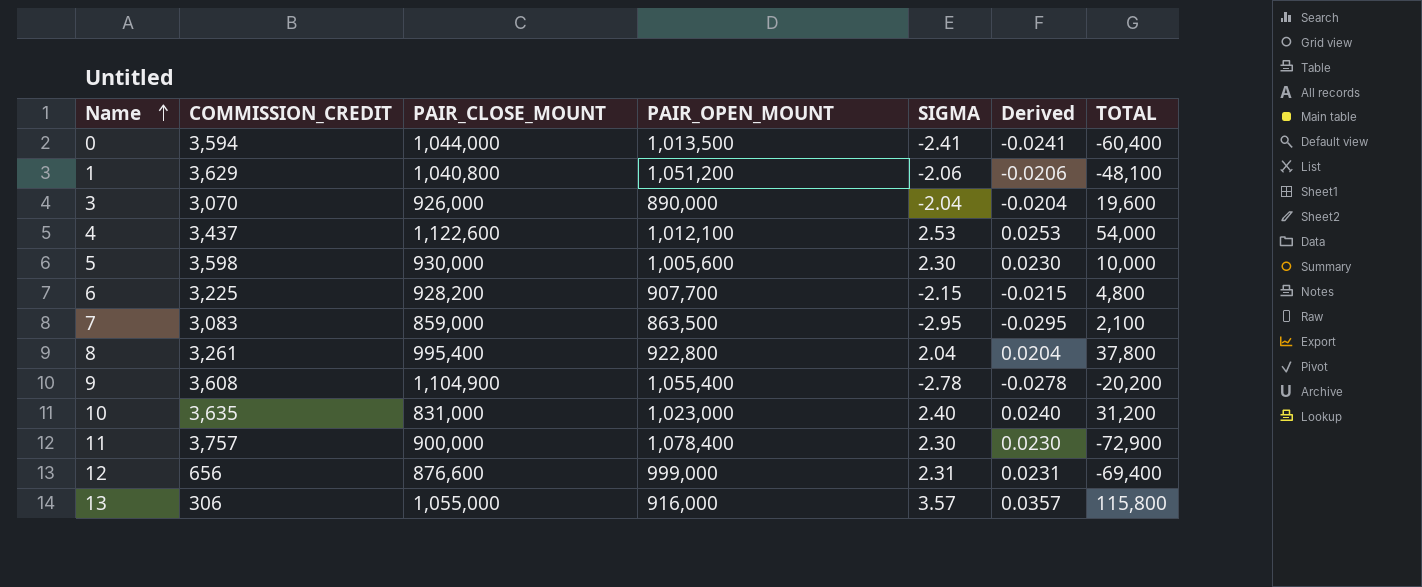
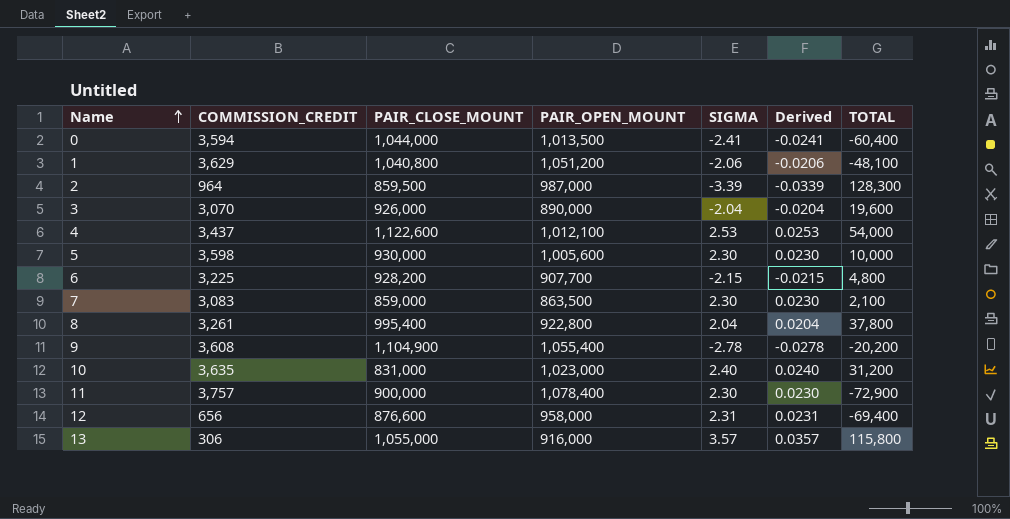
row 2: none -> 964 | 859,500 | 987,000 | -3.39 | -0.0339 | 128,300
7 | SIGMA: -2.95 -> 2.30
7 | Derived: -0.0295 -> 0.0230
12 | PAIR_OPEN_MOUNT: 999,000 -> 958,000

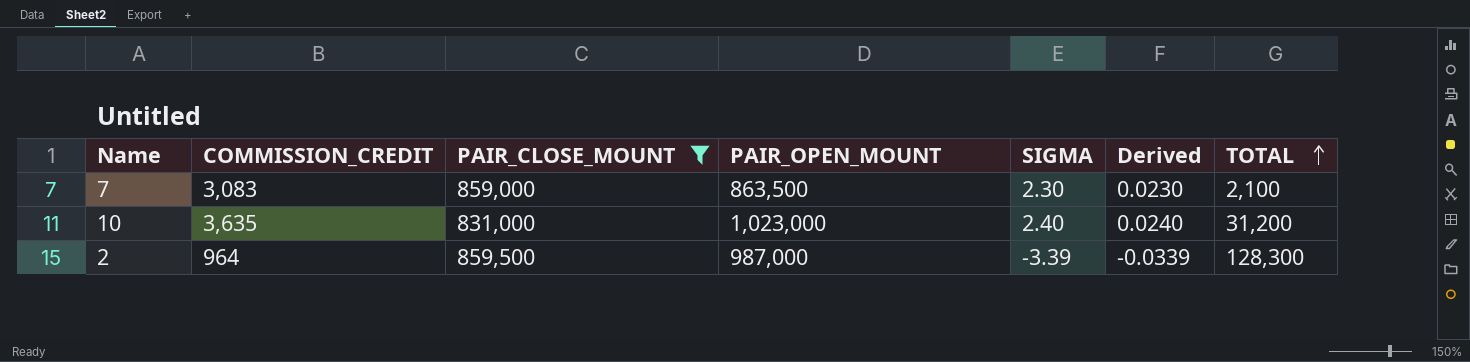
filter: none -> PAIR_CLOSE_MOUNT <= 859,500
row order: Name ascending -> TOTAL ascending

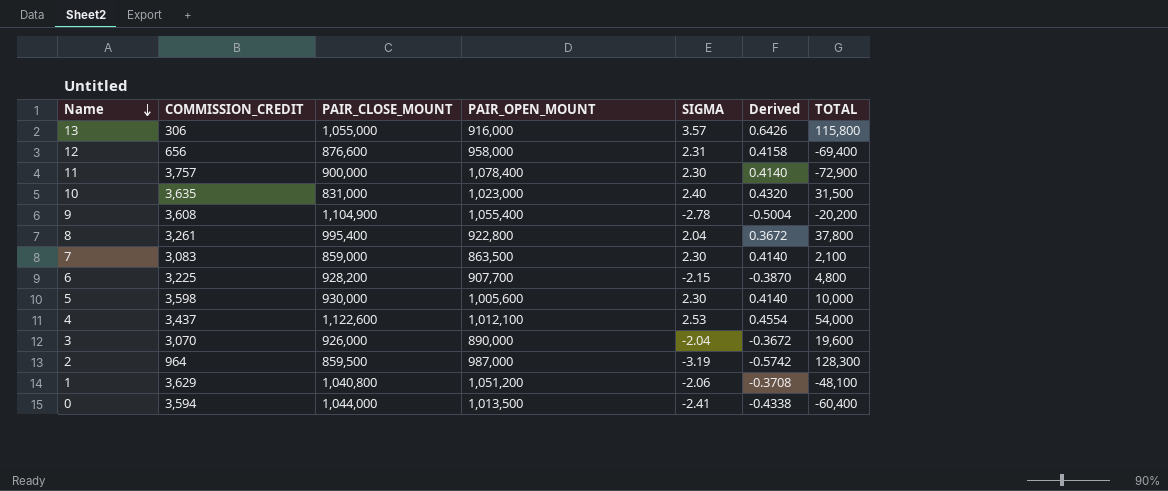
filter: PAIR_CLOSE_MOUNT <= 859,500 -> none
row order: TOTAL ascending -> Name descending
column Derived | formula: [SIGMA] * 0.01 -> [SIGMA] * 0.18
10 | TOTAL: 31,200 -> 31,500
2 | SIGMA: -3.39 -> -3.19

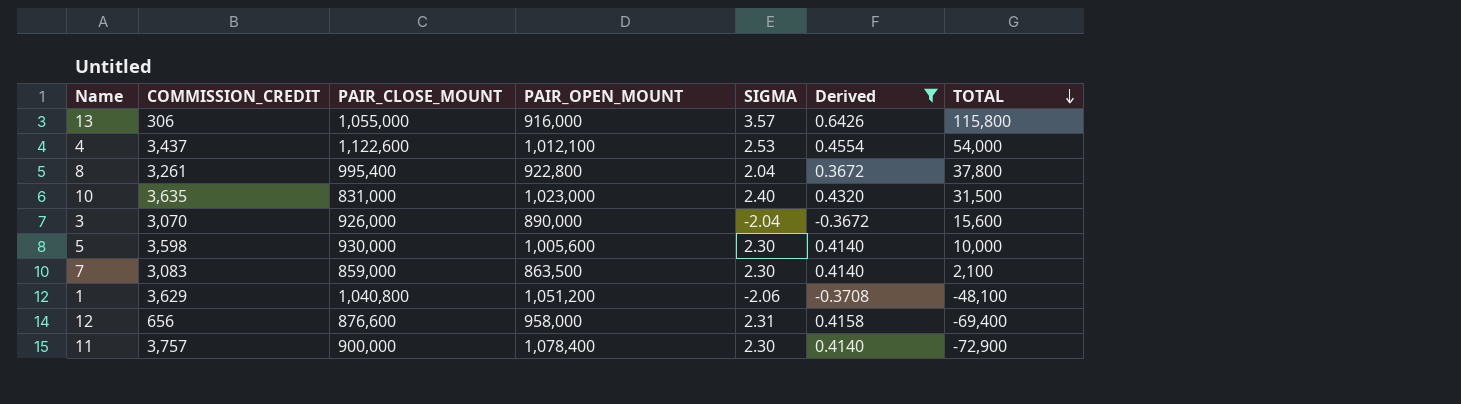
filter: none -> Derived >= -0.3708
row order: Name descending -> TOTAL descending
3 | TOTAL: 19,600 -> 15,600

